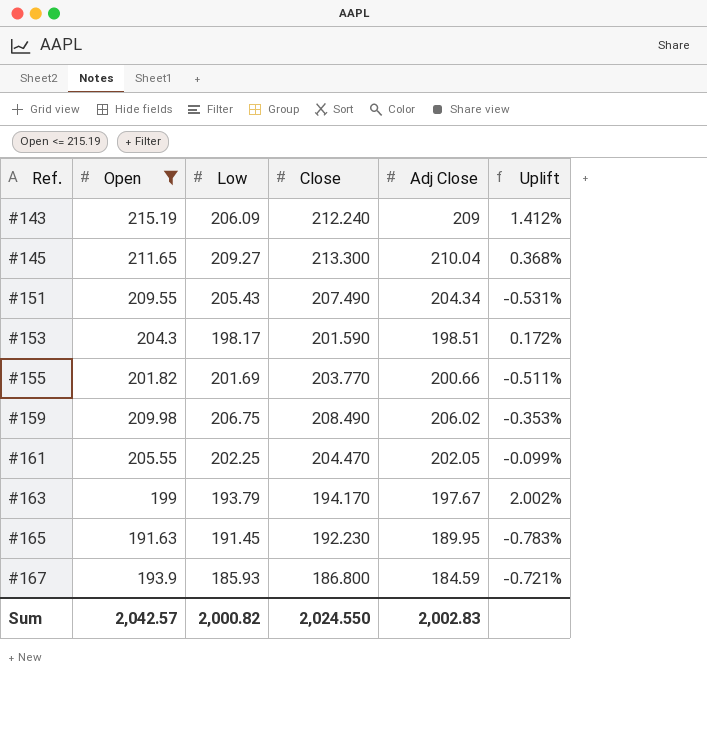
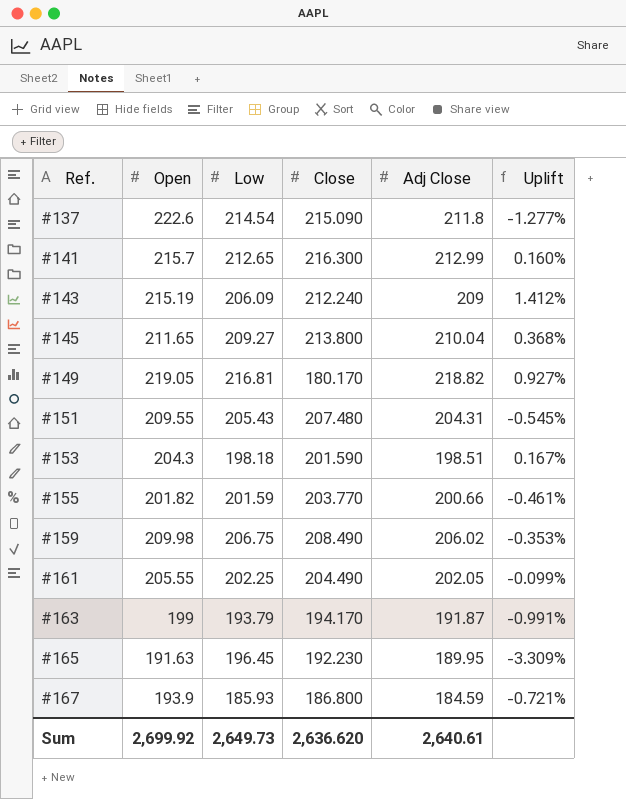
filter: Open <= 215.19 -> none
#145 | Close: 213.300 -> 213.800
#151 | Close: 207.490 -> 207.480
#151 | Adj Close: 204.34 -> 204.31
#151 | Uplift: -0.531% -> -0.545%
#153 | Low: 198.17 -> 198.18
#153 | Uplift: 0.172% -> 0.167%
#155 | Low: 201.69 -> 201.59
#155 | Uplift: -0.511% -> -0.461%
#161 | Close: 204.470 -> 204.490
#163 | Adj Close: 197.67 -> 191.87
#163 | Uplift: 2.002% -> -0.991%
#165 | Low: 191.45 -> 196.45
#165 | Uplift: -0.783% -> -3.309%
Sum | Open: 2,042.57 -> 2,699.92
Sum | Low: 2,000.82 -> 2,649.73
Sum | Close: 2,024.550 -> 2,636.620
Sum | Adj Close: 2,002.83 -> 2,640.61

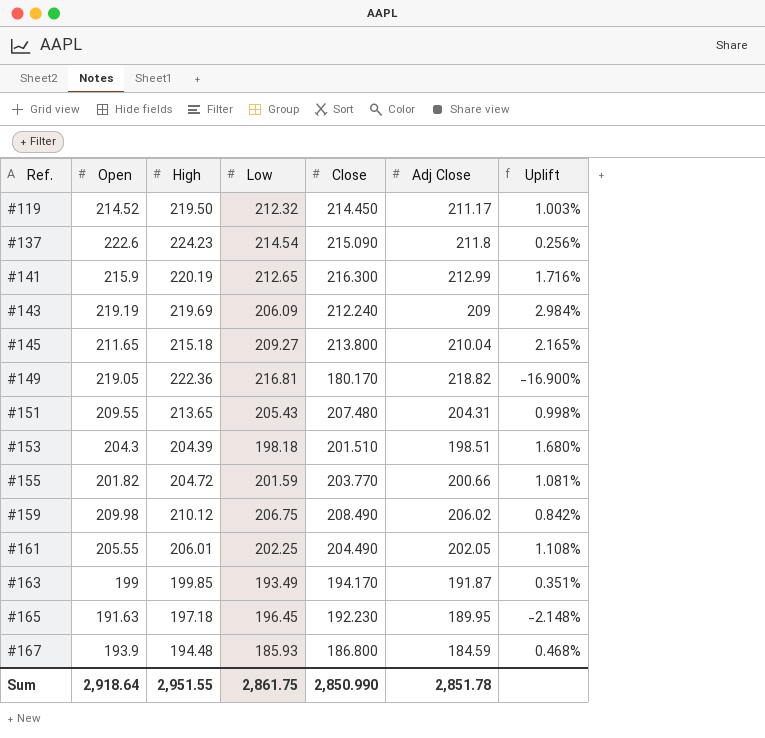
column High | position: none -> 3
column Uplift | formula: ([Adj Close] - [Low]) / [Low] -> ([Close] - [Low]) / [Low]
row #119: none -> 214.52 | 219.50 | 212.32 | 214.450 | 211.17 | 1.003%
#141 | Open: 215.7 -> 215.9
#143 | Open: 215.19 -> 219.19
#153 | Close: 201.590 -> 201.510
#163 | Low: 193.79 -> 193.49
Sum | Open: 2,699.92 -> 2,918.64
Sum | Low: 2,649.73 -> 2,861.75
Sum | Close: 2,636.620 -> 2,850.990
Sum | Adj Close: 2,640.61 -> 2,851.78

